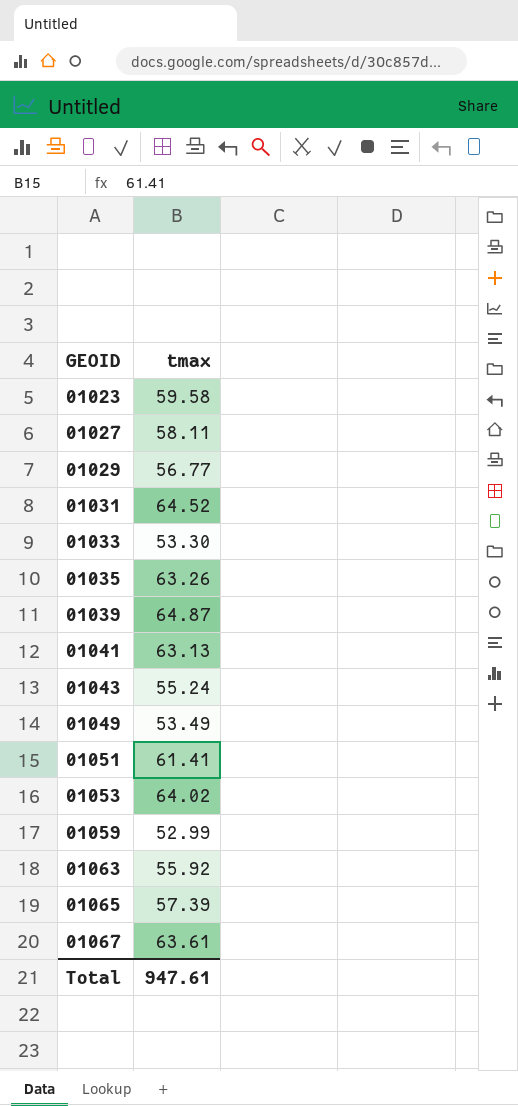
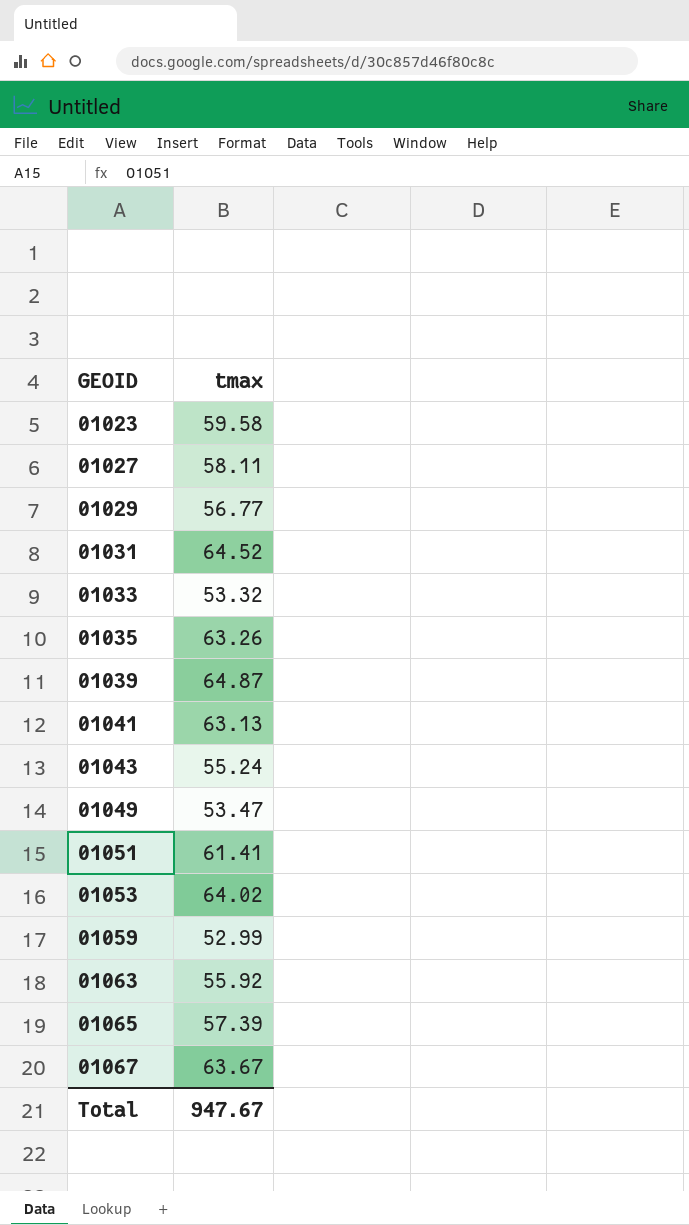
01033 | tmax: 53.30 -> 53.32
01049 | tmax: 53.49 -> 53.47
01067 | tmax: 63.61 -> 63.67
Total | tmax: 947.61 -> 947.67

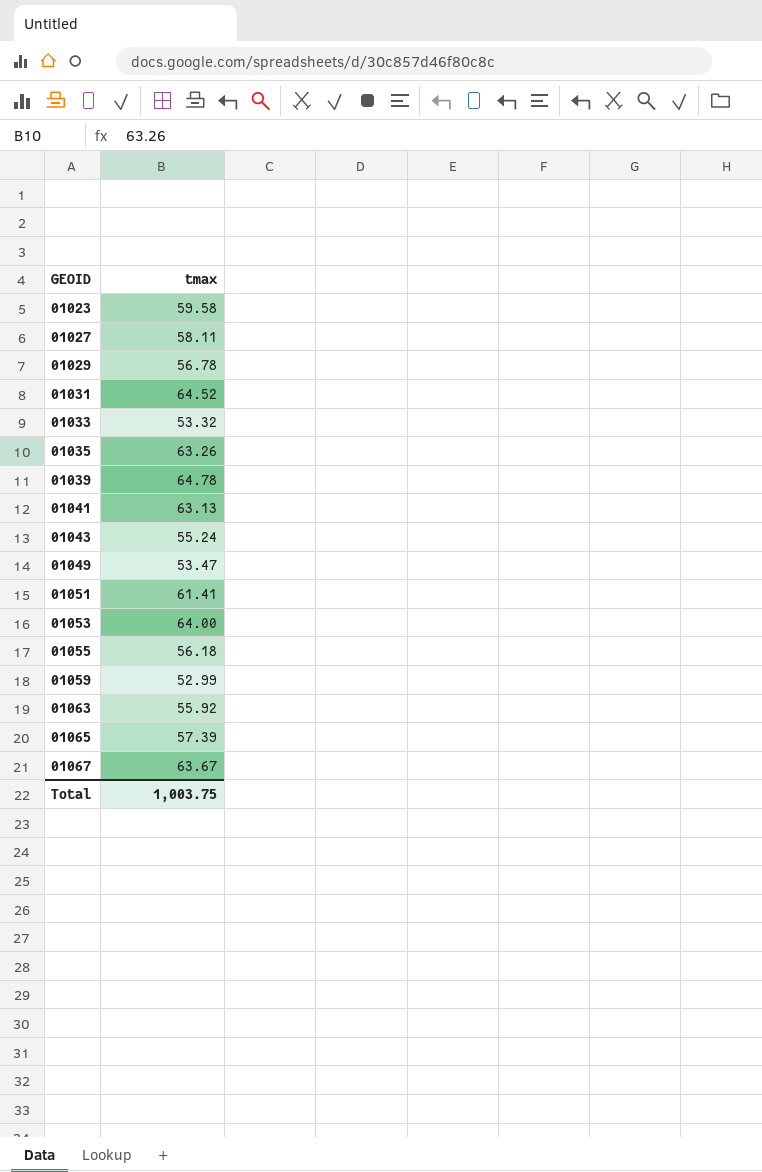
01029 | tmax: 56.77 -> 56.78
01039 | tmax: 64.87 -> 64.78
01053 | tmax: 64.02 -> 64.00
row 01055: none -> 56.18
Total | tmax: 947.67 -> 1,003.75

